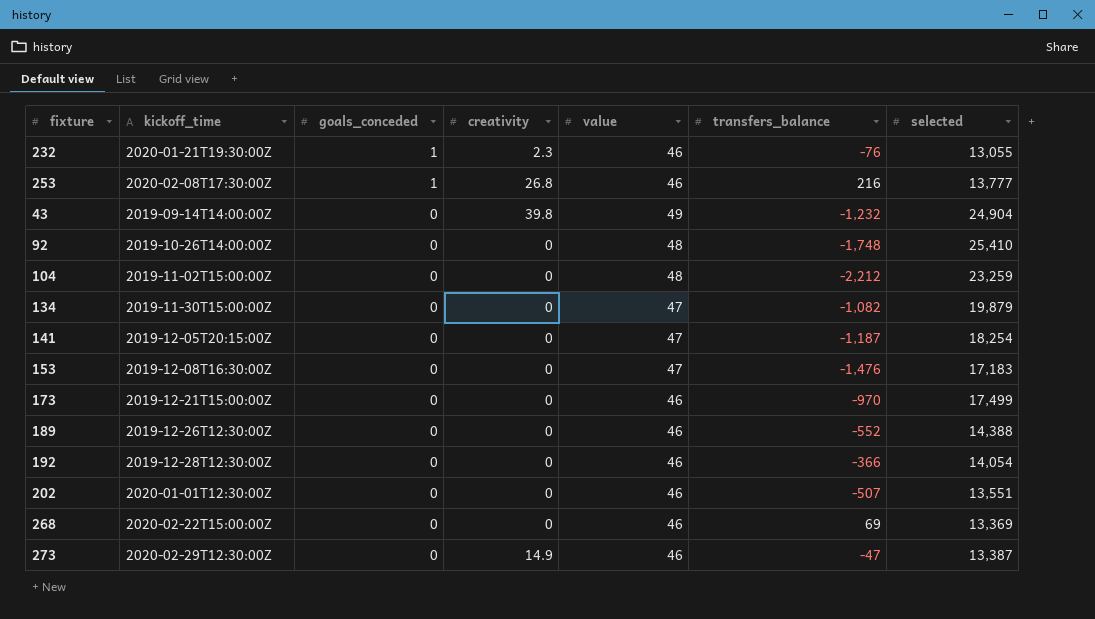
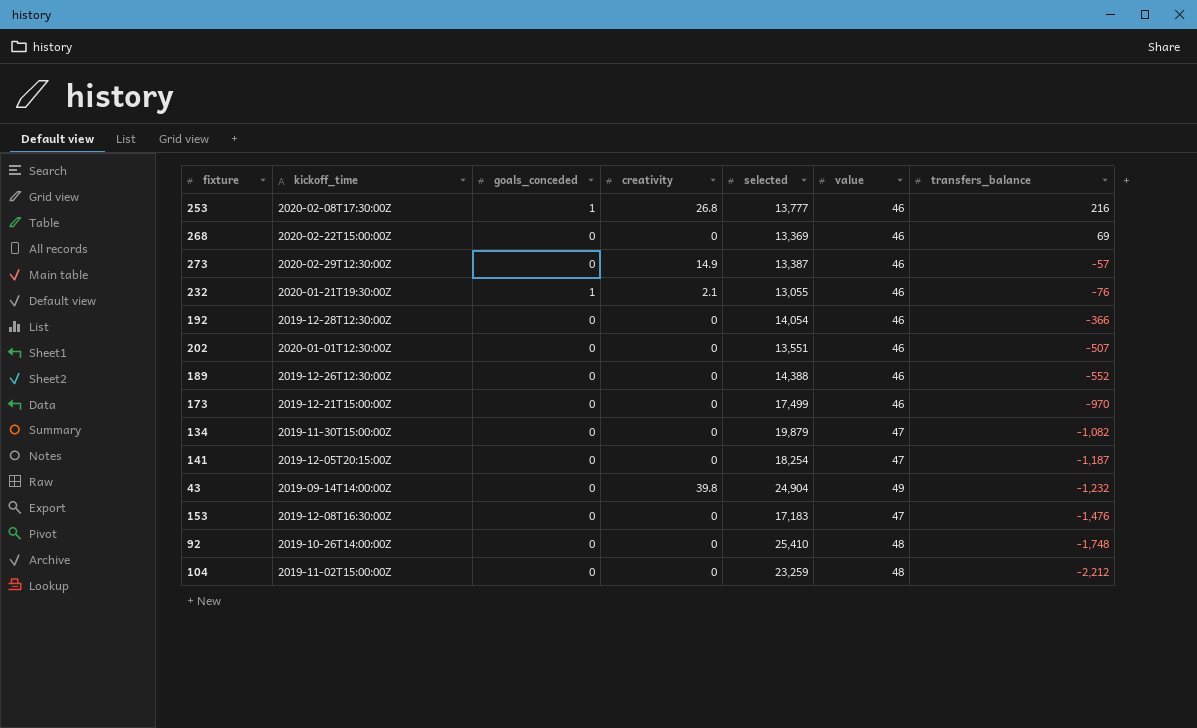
row order: goals_conceded descending -> transfers_balance descending
column selected | position: 7 -> 5
273 | transfers_balance: -47 -> -57
232 | creativity: 2.3 -> 2.1

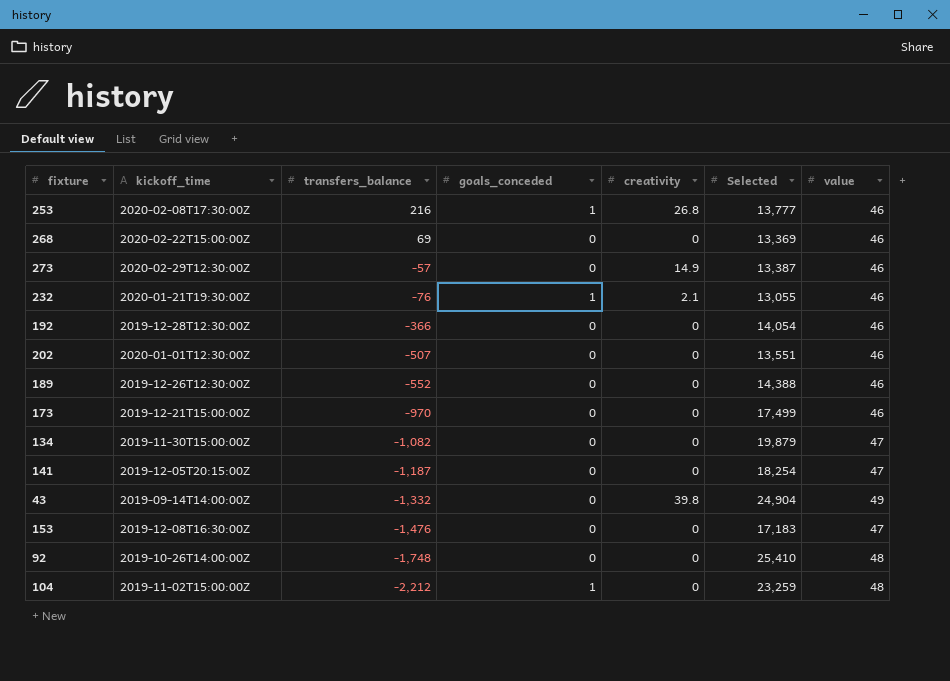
column transfers_balance | position: 7 -> 3
column name: selected -> Selected
43 | transfers_balance: -1,232 -> -1,332
104 | goals_conceded: 0 -> 1

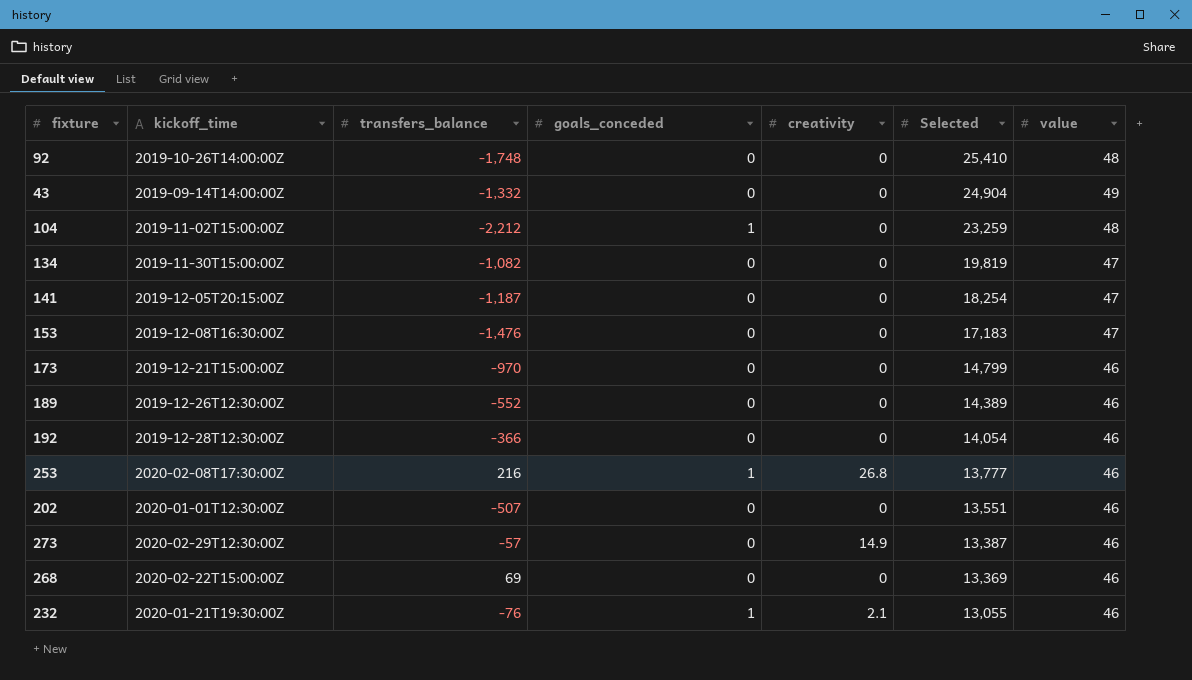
row order: transfers_balance descending -> Selected descending
43 | creativity: 39.8 -> 0
134 | Selected: 19,879 -> 19,819
173 | Selected: 17,499 -> 14,799
189 | Selected: 14,388 -> 14,389

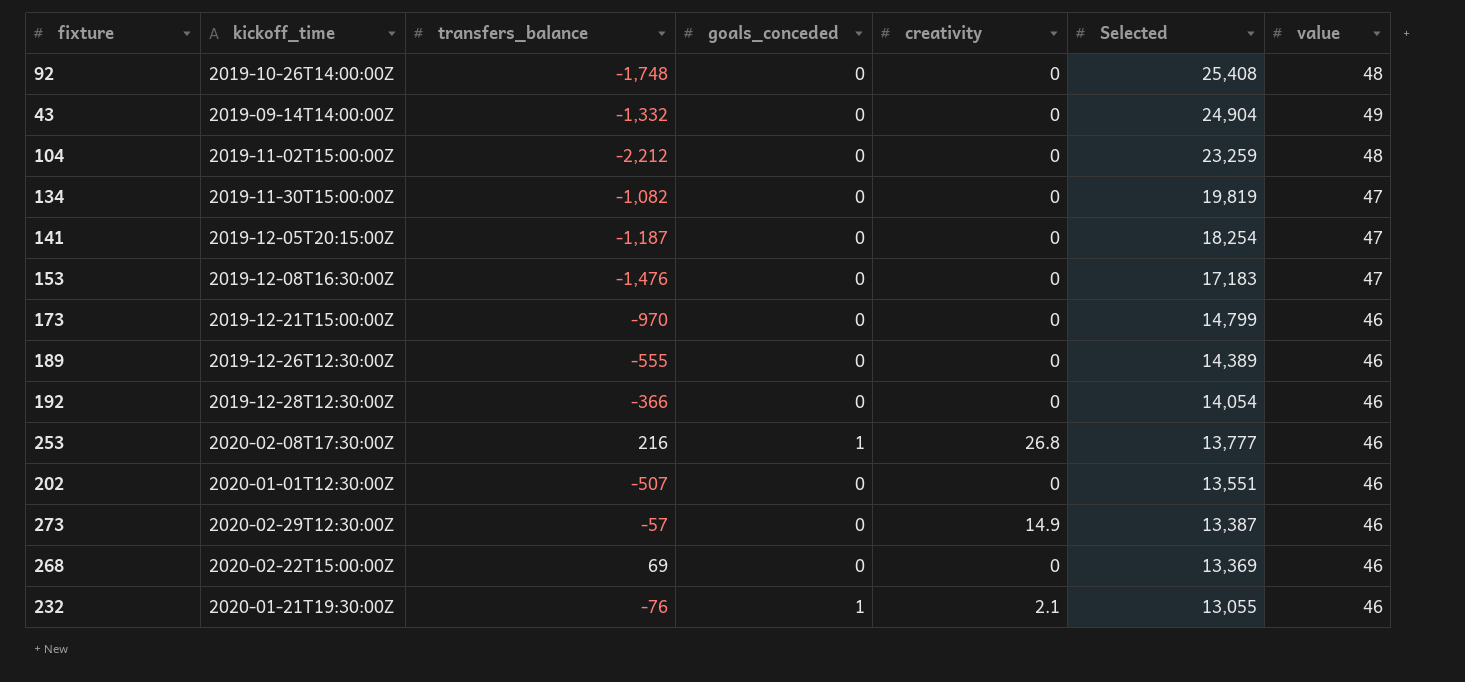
92 | Selected: 25,410 -> 25,408
104 | goals_conceded: 1 -> 0
189 | transfers_balance: -552 -> -555

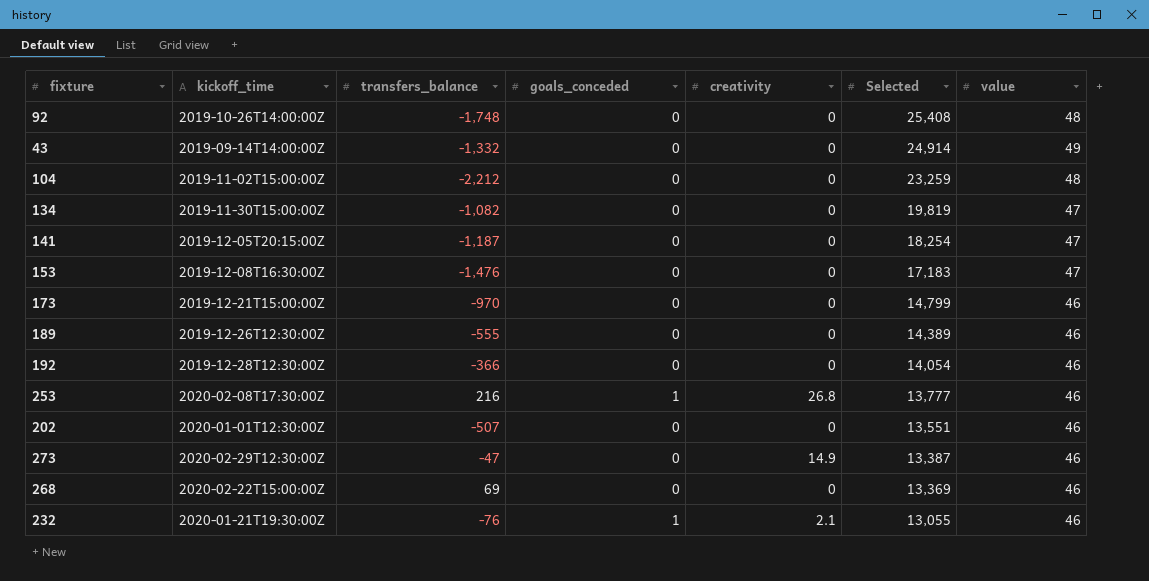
43 | Selected: 24,904 -> 24,914
273 | transfers_balance: -57 -> -47

